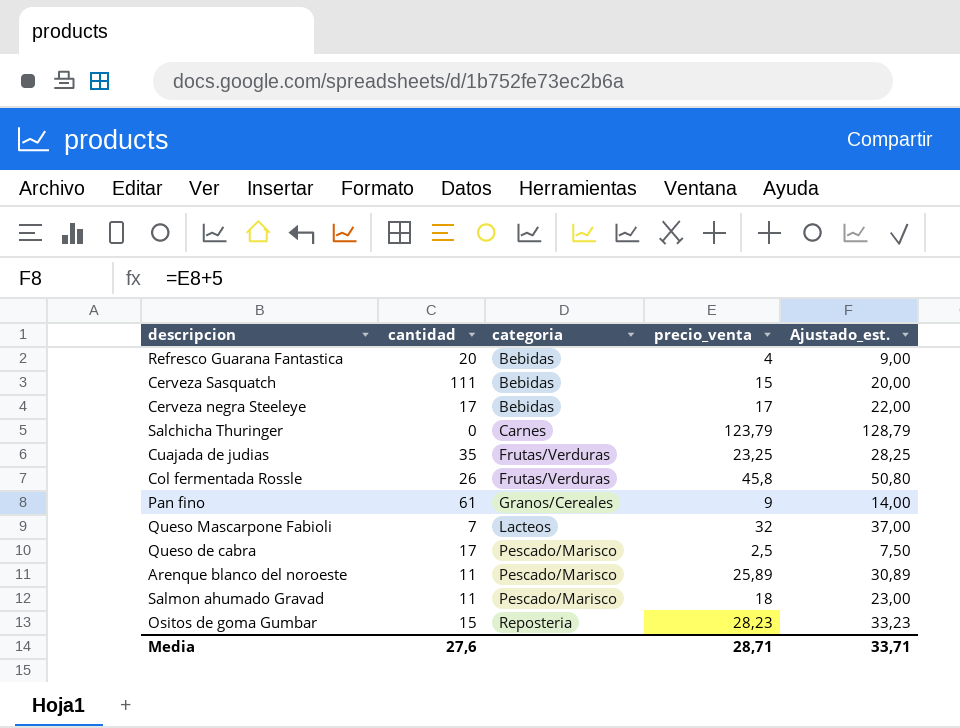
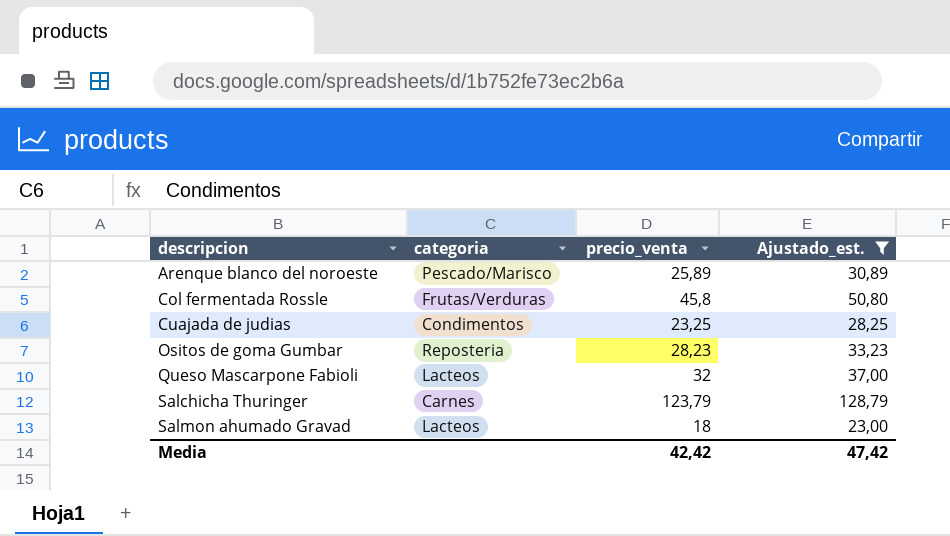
filter: none -> Ajustado_est. >= 23,00
row order: categoria ascending -> descripcion ascending
column cantidad | position: 2 -> none
Cuajada de judias | categoria: Frutas/Verduras -> Condimentos
Salmon ahumado Gravad | categoria: Pescado/Marisco -> Lacteos
Media | precio_venta: 28,71 -> 42,42
Media | Ajustado_est.: 33,71 -> 47,42

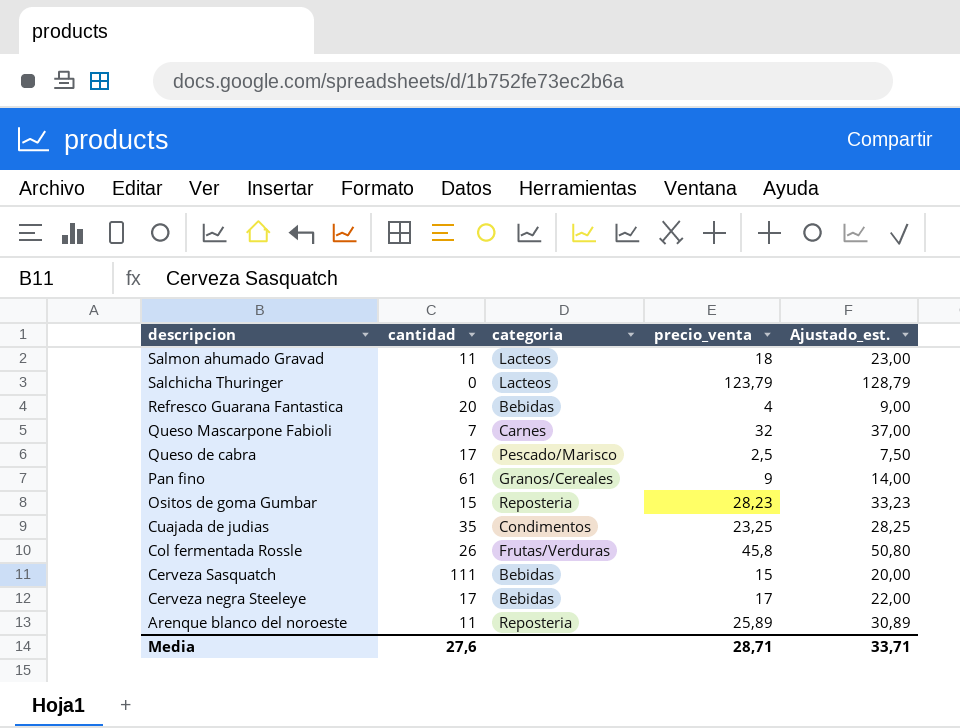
filter: Ajustado_est. >= 23,00 -> none
row order: descripcion ascending -> descripcion descending
column cantidad | position: none -> 2
Salchicha Thuringer | categoria: Carnes -> Lacteos
Queso Mascarpone Fabioli | categoria: Lacteos -> Carnes
Arenque blanco del noroeste | categoria: Pescado/Marisco -> Reposteria
Media | precio_venta: 42,42 -> 28,71
Media | Ajustado_est.: 47,42 -> 33,71

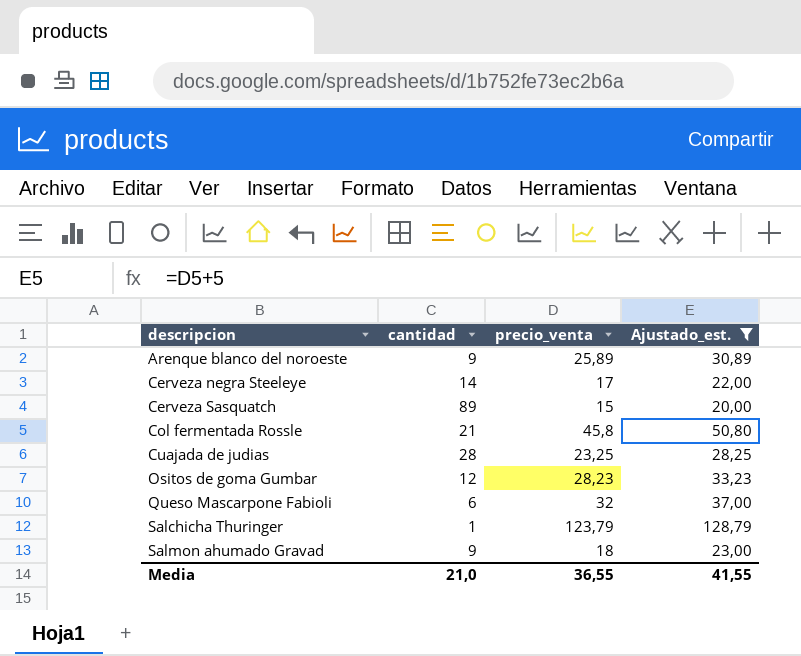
filter: none -> Ajustado_est. >= 20,00
row order: descripcion descending -> descripcion ascending
column categoria | position: 3 -> none
Arenque blanco del noroeste | cantidad: 11 -> 9
Cerveza negra Steeleye | cantidad: 17 -> 14
Cerveza Sasquatch | cantidad: 111 -> 89
Col fermentada Rossle | cantidad: 26 -> 21
Cuajada de judias | cantidad: 35 -> 28
Ositos de goma Gumbar | cantidad: 15 -> 12
Queso Mascarpone Fabioli | cantidad: 7 -> 6
Salchicha Thuringer | cantidad: 0 -> 1
Salmon ahumado Gravad | cantidad: 11 -> 9
Media | cantidad: 27,6 -> 21,0
Media | precio_venta: 28,71 -> 36,55
Media | Ajustado_est.: 33,71 -> 41,55

